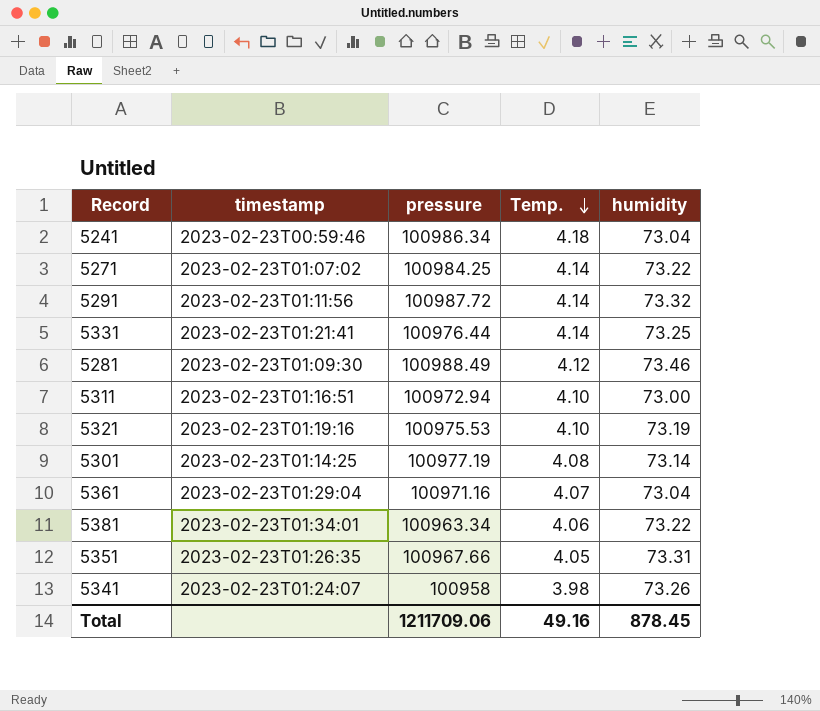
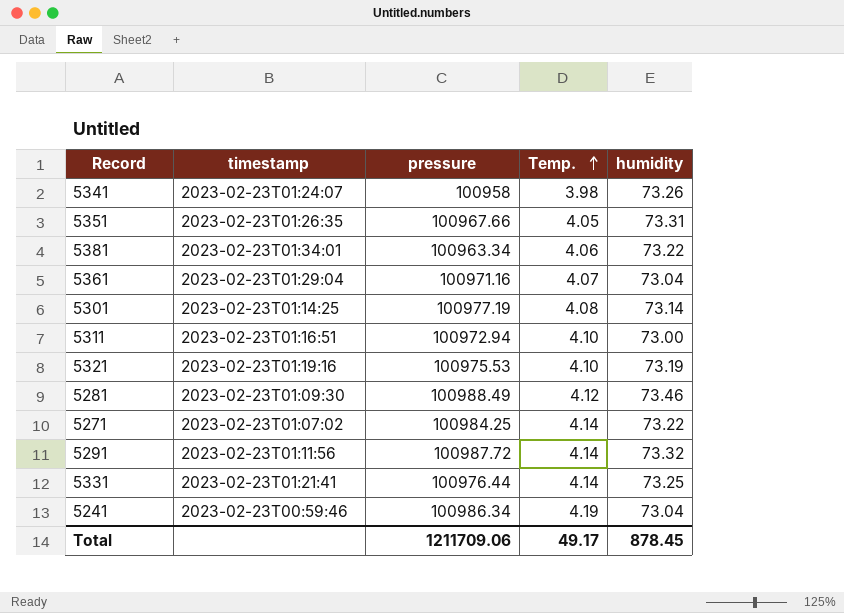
row order: Temp. descending -> Temp. ascending
5241 | Temp.: 4.18 -> 4.19
Total | Temp.: 49.16 -> 49.17

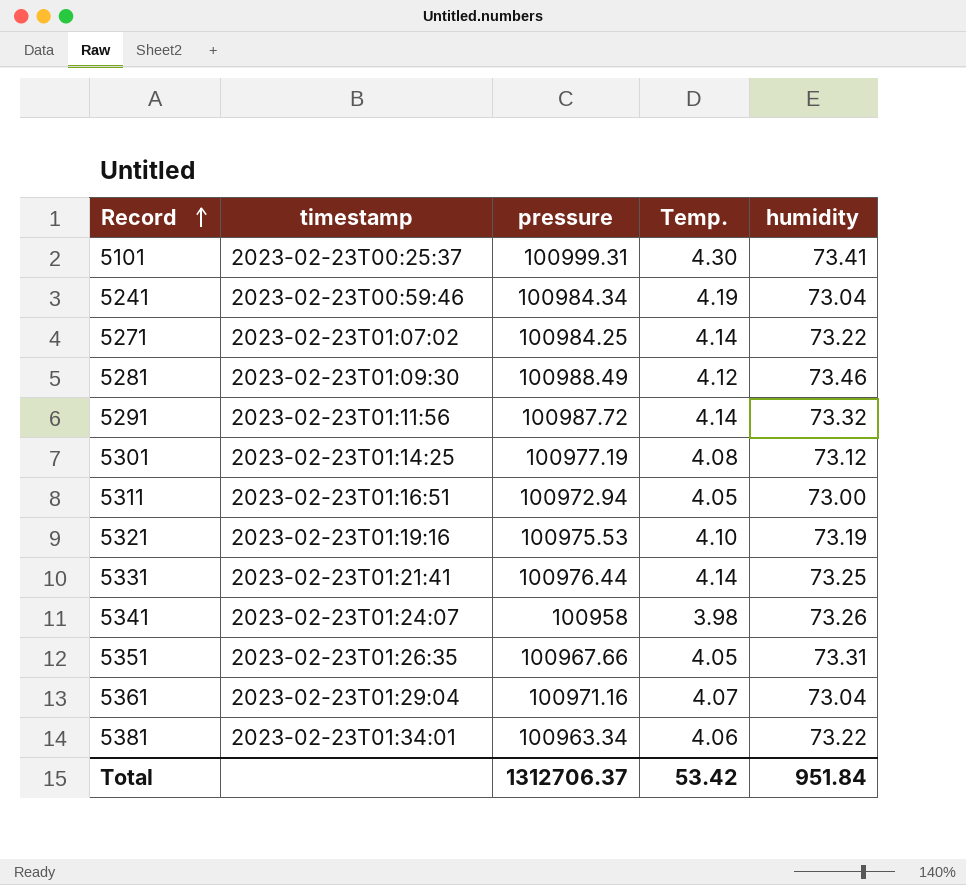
row order: Temp. ascending -> Record ascending
row 5101: none -> 2023-02-23T00:25:37 | 100999.31 | 4.30 | 73.41
5241 | pressure: 100986.34 -> 100984.34
5301 | humidity: 73.14 -> 73.12
5311 | Temp.: 4.10 -> 4.05
Total | pressure: 1211709.06 -> 1312706.37
Total | Temp.: 49.17 -> 53.42
Total | humidity: 878.45 -> 951.84

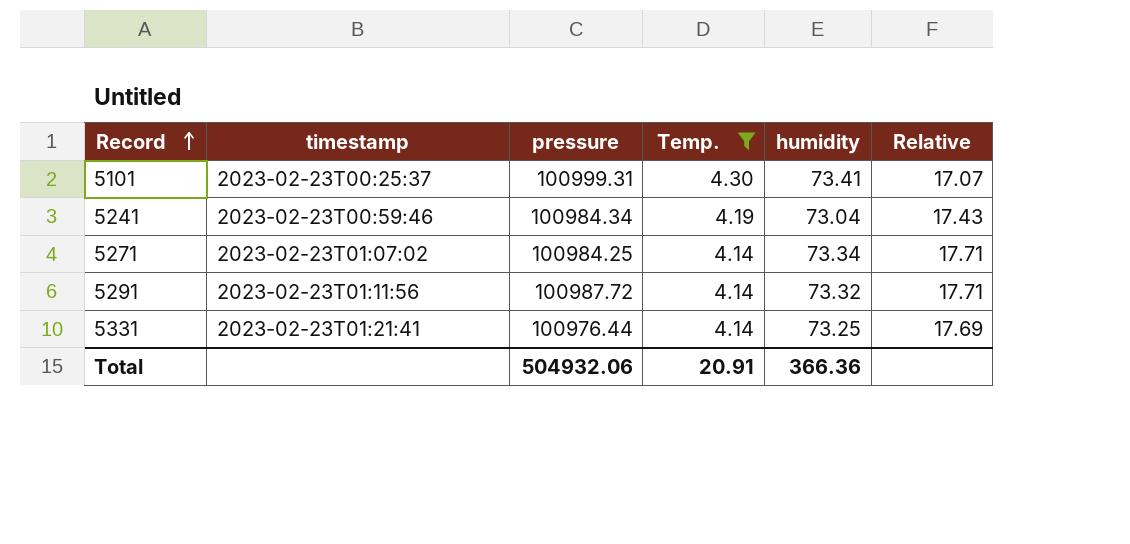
filter: none -> Temp. >= 4.14
column Relative | formula: none -> [humidity] / [Temp.]
5271 | humidity: 73.22 -> 73.34
Total | pressure: 1312706.37 -> 504932.06
Total | Temp.: 53.42 -> 20.91
Total | humidity: 951.84 -> 366.36

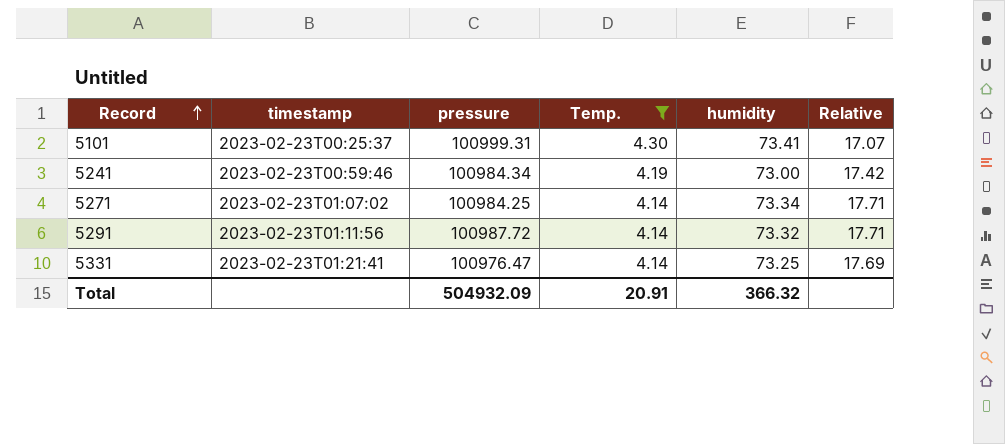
5241 | humidity: 73.04 -> 73.00
5241 | Relative: 17.43 -> 17.42
5331 | pressure: 100976.44 -> 100976.47
Total | pressure: 504932.06 -> 504932.09
Total | humidity: 366.36 -> 366.32

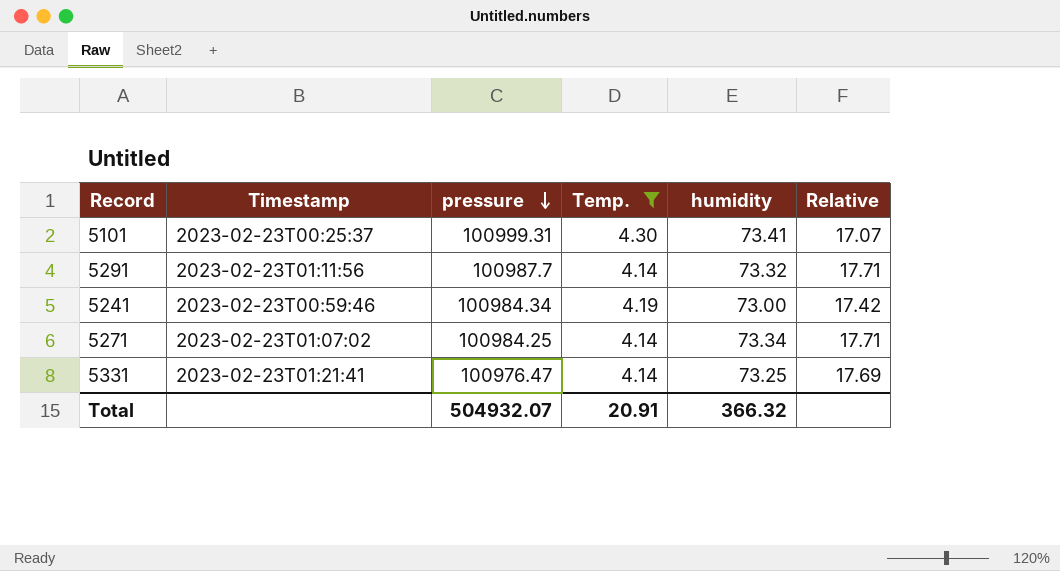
row order: Record ascending -> pressure descending
column name: timestamp -> Timestamp
5291 | pressure: 100987.72 -> 100987.7
Total | pressure: 504932.09 -> 504932.07

